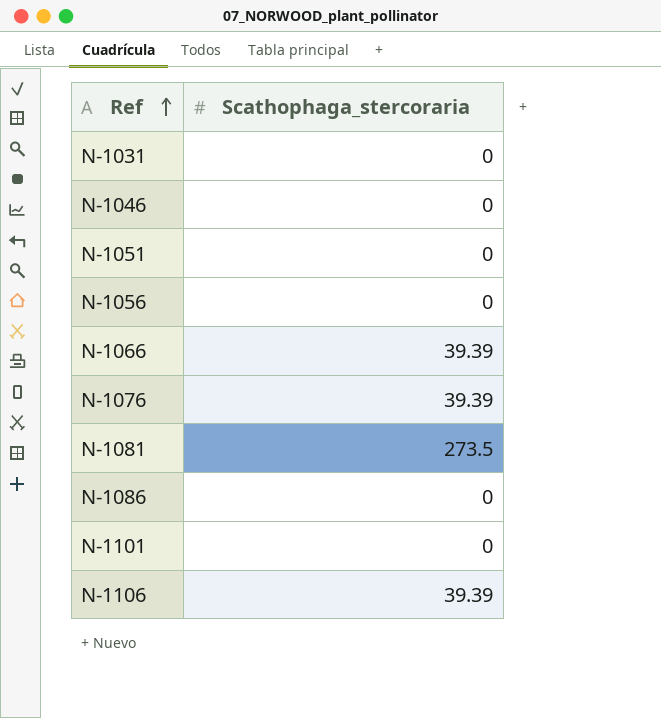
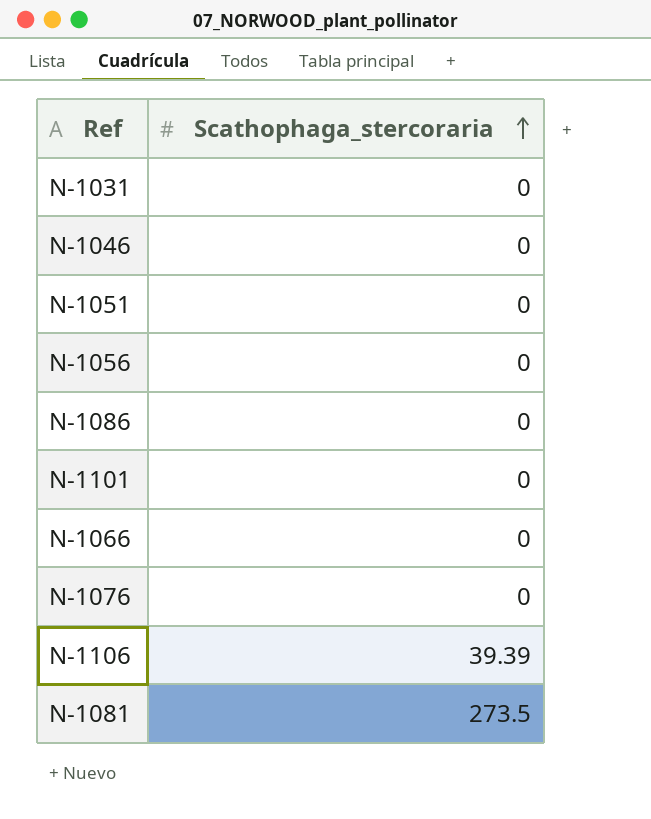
row order: Ref ascending -> Scathophaga_stercoraria ascending
N-1066 | Scathophaga_stercoraria: 39.39 -> 0
N-1076 | Scathophaga_stercoraria: 39.39 -> 0

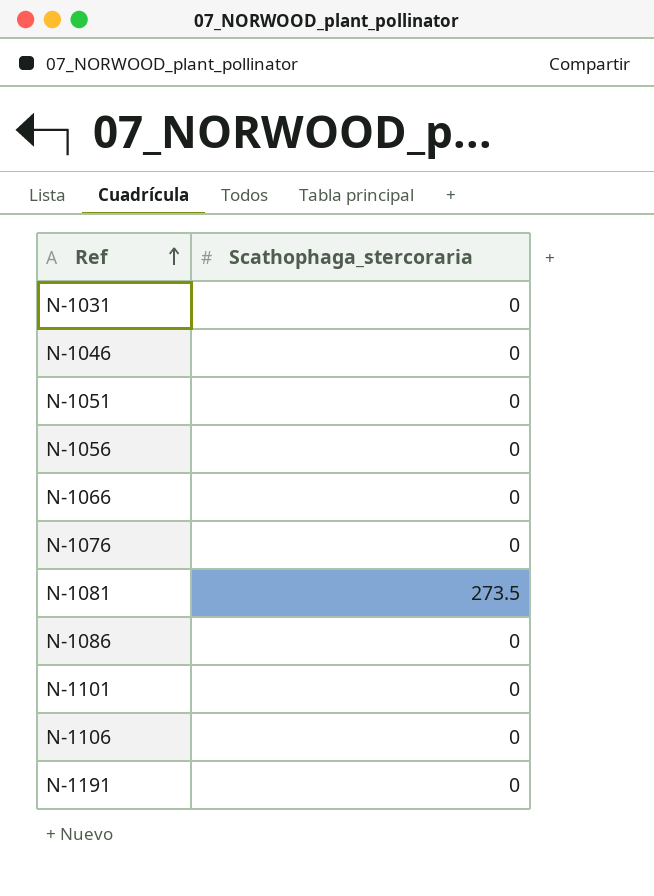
row order: Scathophaga_stercoraria ascending -> Ref ascending
N-1106 | Scathophaga_stercoraria: 39.39 -> 0
row N-1191: none -> 0

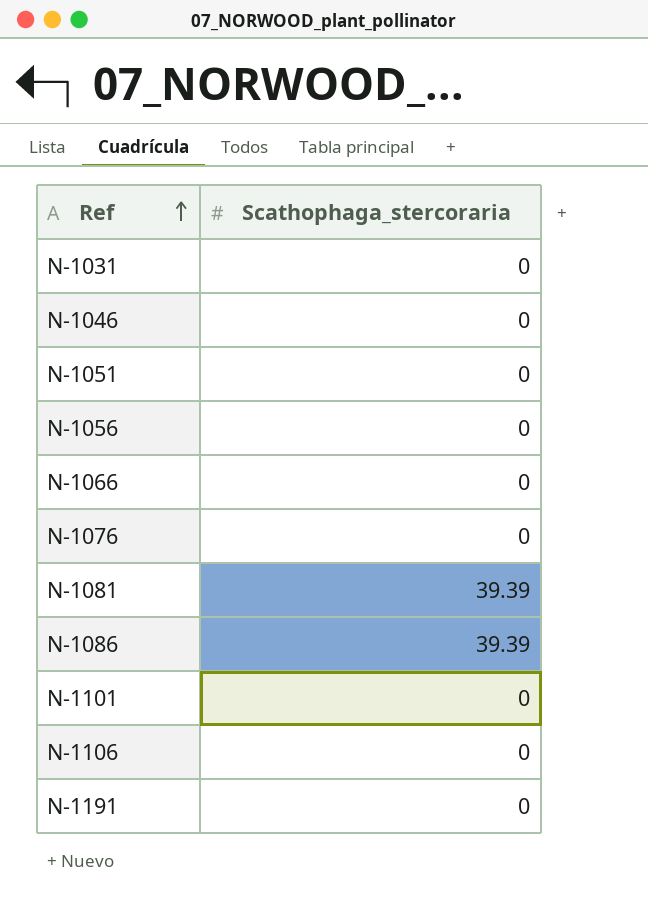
N-1081 | Scathophaga_stercoraria: 273.5 -> 39.39
N-1086 | Scathophaga_stercoraria: 0 -> 39.39

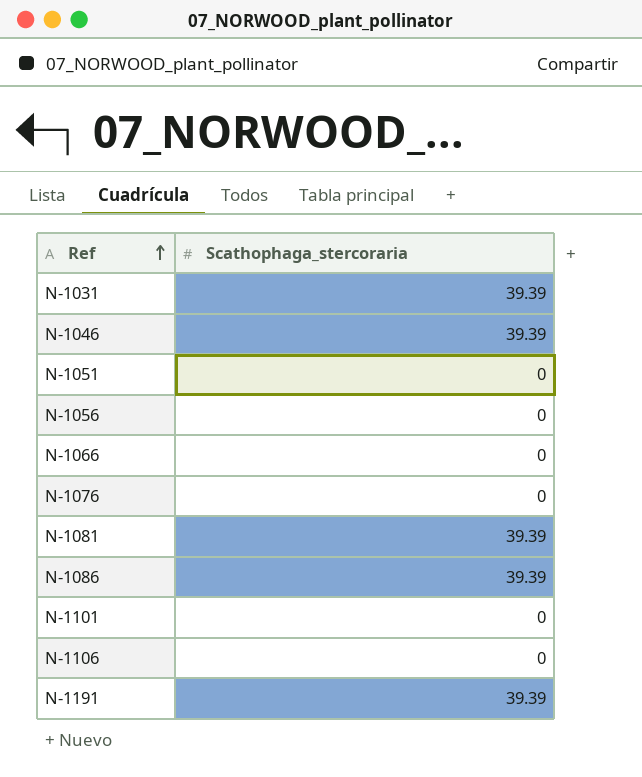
N-1031 | Scathophaga_stercoraria: 0 -> 39.39
N-1046 | Scathophaga_stercoraria: 0 -> 39.39
N-1191 | Scathophaga_stercoraria: 0 -> 39.39

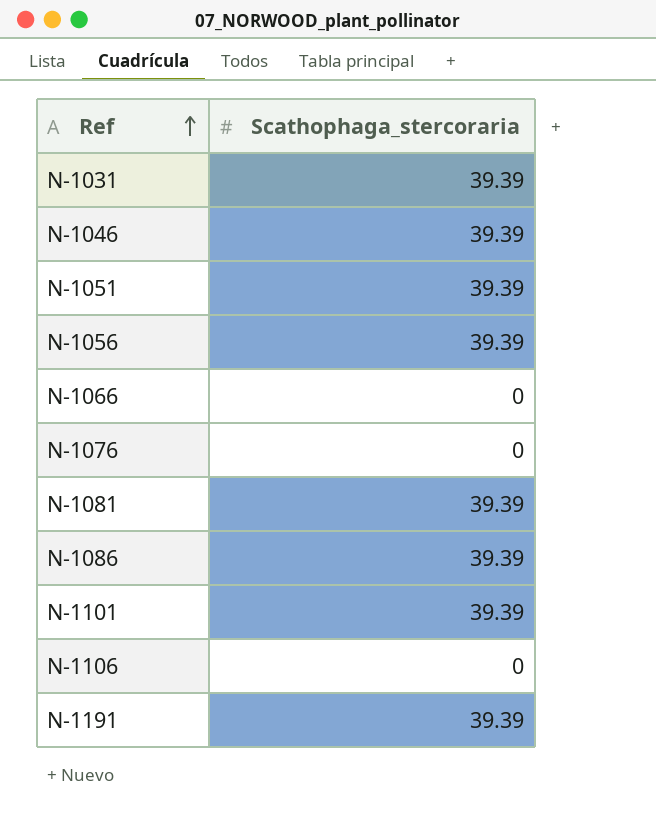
N-1051 | Scathophaga_stercoraria: 0 -> 39.39
N-1056 | Scathophaga_stercoraria: 0 -> 39.39
N-1101 | Scathophaga_stercoraria: 0 -> 39.39

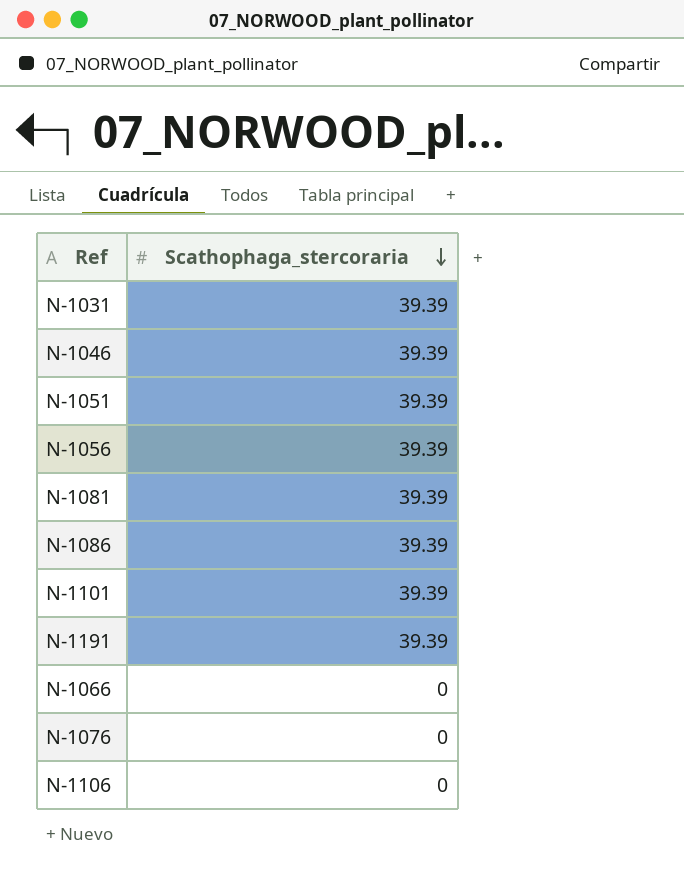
row order: Ref ascending -> Scathophaga_stercoraria descending

